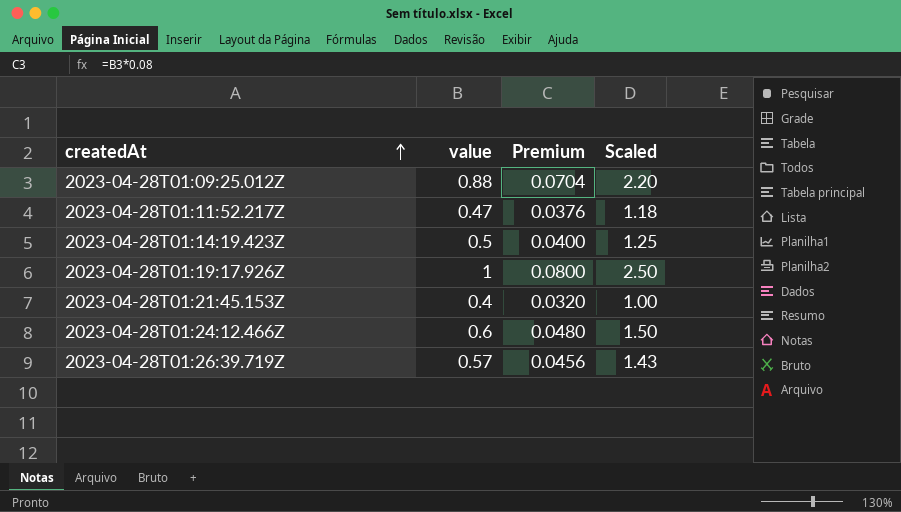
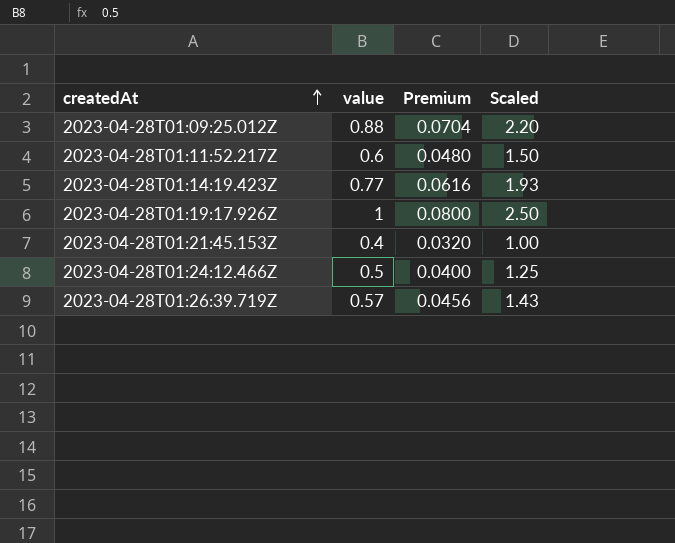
2023-04-28T01:11:52.217Z | value: 0.47 -> 0.6
2023-04-28T01:11:52.217Z | Premium: 0.0376 -> 0.0480
2023-04-28T01:11:52.217Z | Scaled: 1.18 -> 1.50
2023-04-28T01:14:19.423Z | value: 0.5 -> 0.77
2023-04-28T01:14:19.423Z | Premium: 0.0400 -> 0.0616
2023-04-28T01:14:19.423Z | Scaled: 1.25 -> 1.93
2023-04-28T01:24:12.466Z | value: 0.6 -> 0.5
2023-04-28T01:24:12.466Z | Premium: 0.0480 -> 0.0400
2023-04-28T01:24:12.466Z | Scaled: 1.50 -> 1.25

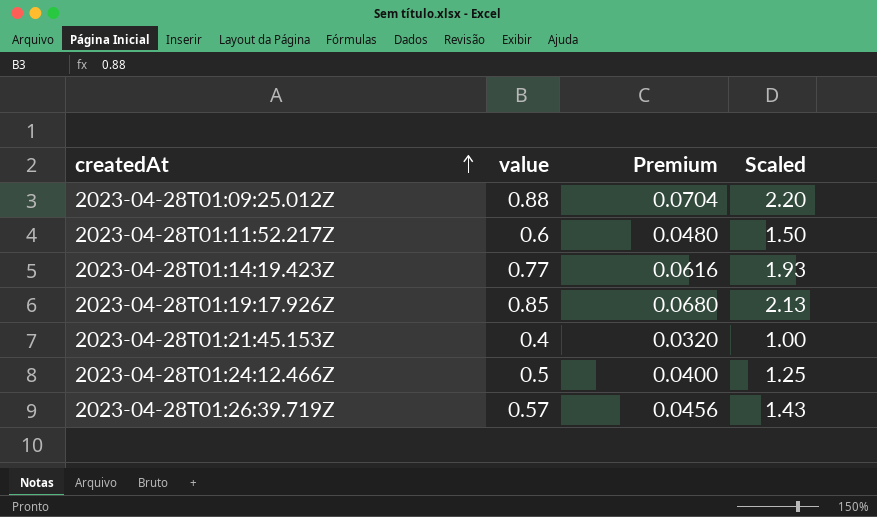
2023-04-28T01:19:17.926Z | value: 1 -> 0.85
2023-04-28T01:19:17.926Z | Premium: 0.0800 -> 0.0680
2023-04-28T01:19:17.926Z | Scaled: 2.50 -> 2.13

